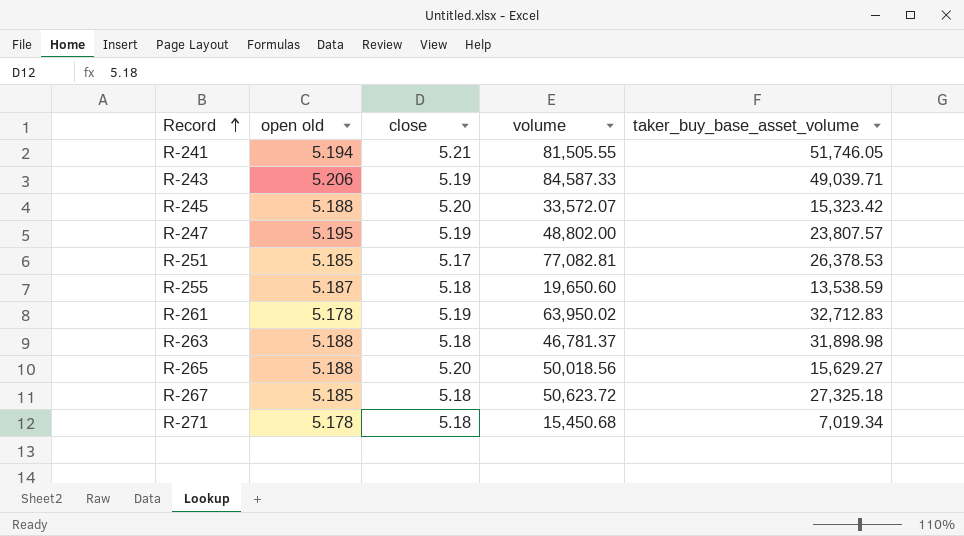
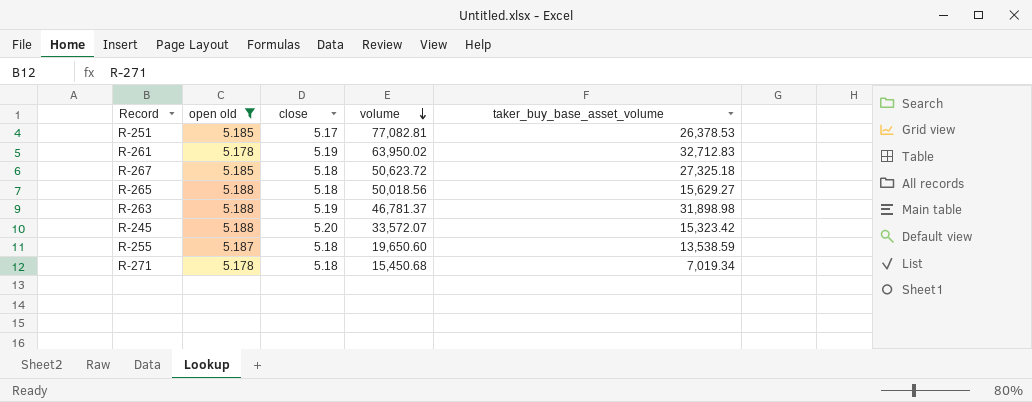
filter: none -> open old <= 5.188
row order: Record ascending -> volume descending
R-265 | close: 5.20 -> 5.18
R-263 | close: 5.18 -> 5.19

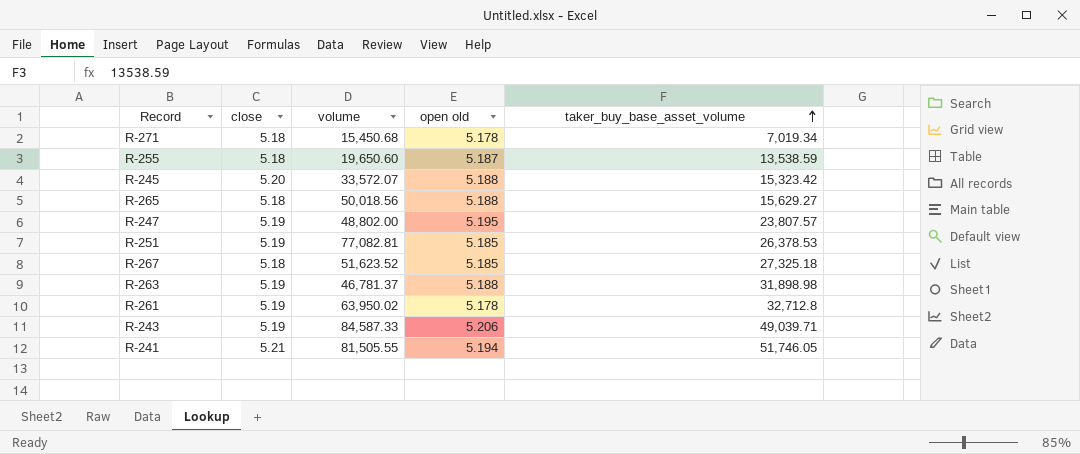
filter: open old <= 5.188 -> none
row order: volume descending -> taker_buy_base_asset_volume ascending
column open old | position: 2 -> 4
R-251 | close: 5.17 -> 5.19
R-267 | volume: 50,623.72 -> 51,623.52
R-261 | taker_buy_base_asset_volume: 32,712.83 -> 32,712.8

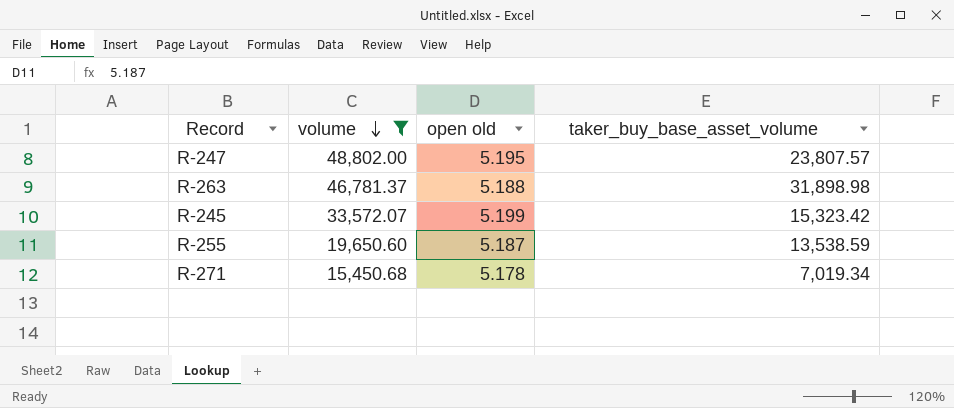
filter: none -> volume <= 48,802.00
row order: taker_buy_base_asset_volume ascending -> volume descending
column close | position: 2 -> none
R-245 | open old: 5.188 -> 5.199

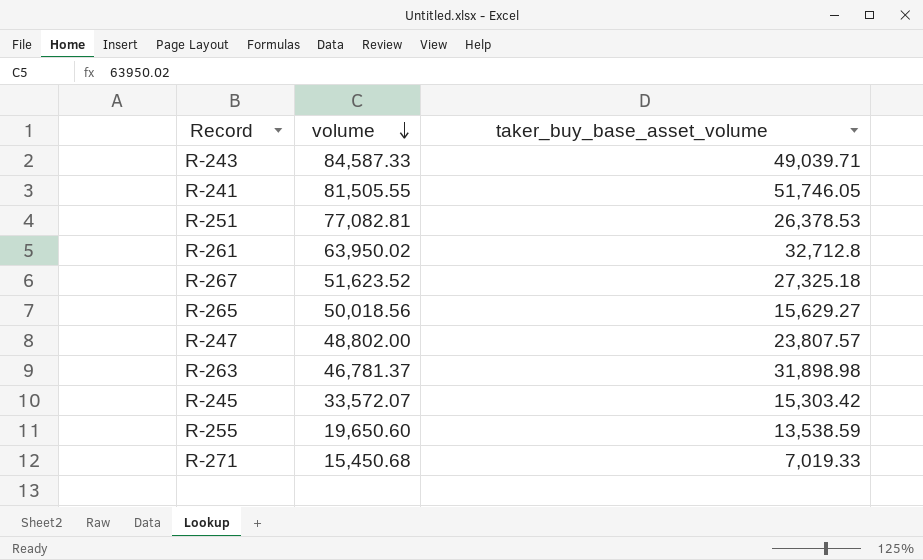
filter: volume <= 48,802.00 -> none
column open old | position: 3 -> none
R-245 | taker_buy_base_asset_volume: 15,323.42 -> 15,303.42
R-271 | taker_buy_base_asset_volume: 7,019.34 -> 7,019.33

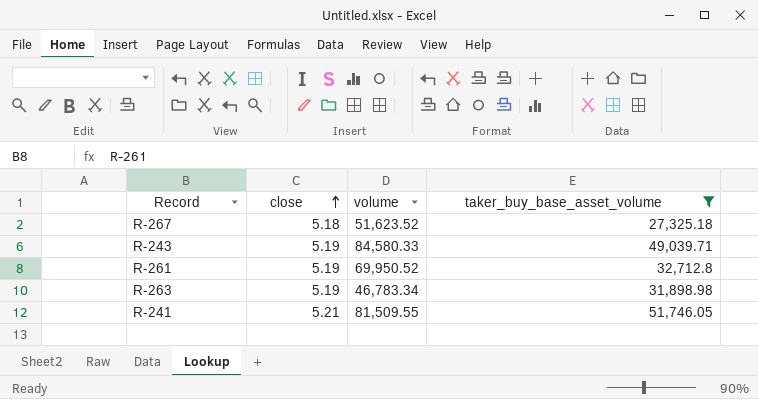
filter: none -> taker_buy_base_asset_volume >= 27,325.18
row order: volume descending -> close ascending
column close | position: none -> 2
R-243 | volume: 84,587.33 -> 84,580.33
R-261 | volume: 63,950.02 -> 69,950.52
R-263 | volume: 46,781.37 -> 46,783.34
R-241 | volume: 81,505.55 -> 81,509.55

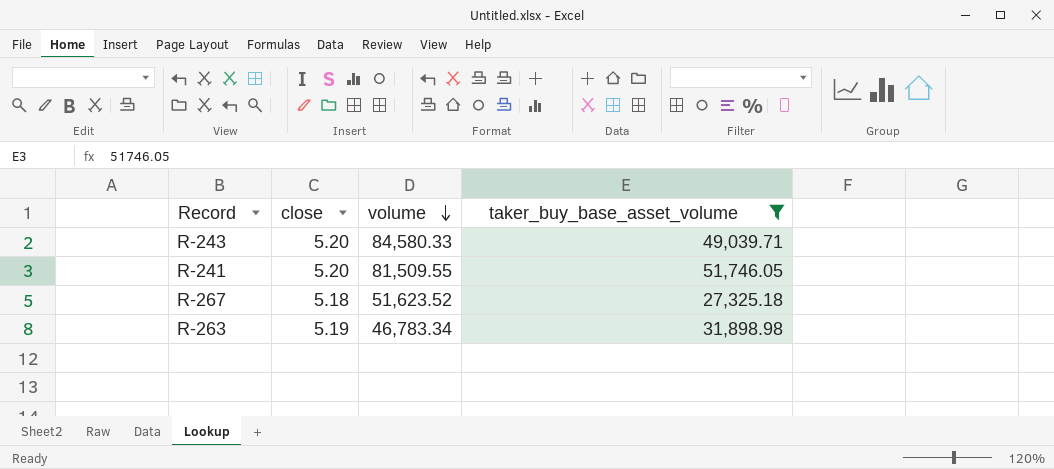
row order: close ascending -> volume descending
row R-261: 5.19 | 69,950.52 | 32,712.8 -> none
R-243 | close: 5.19 -> 5.20
R-241 | close: 5.21 -> 5.20

